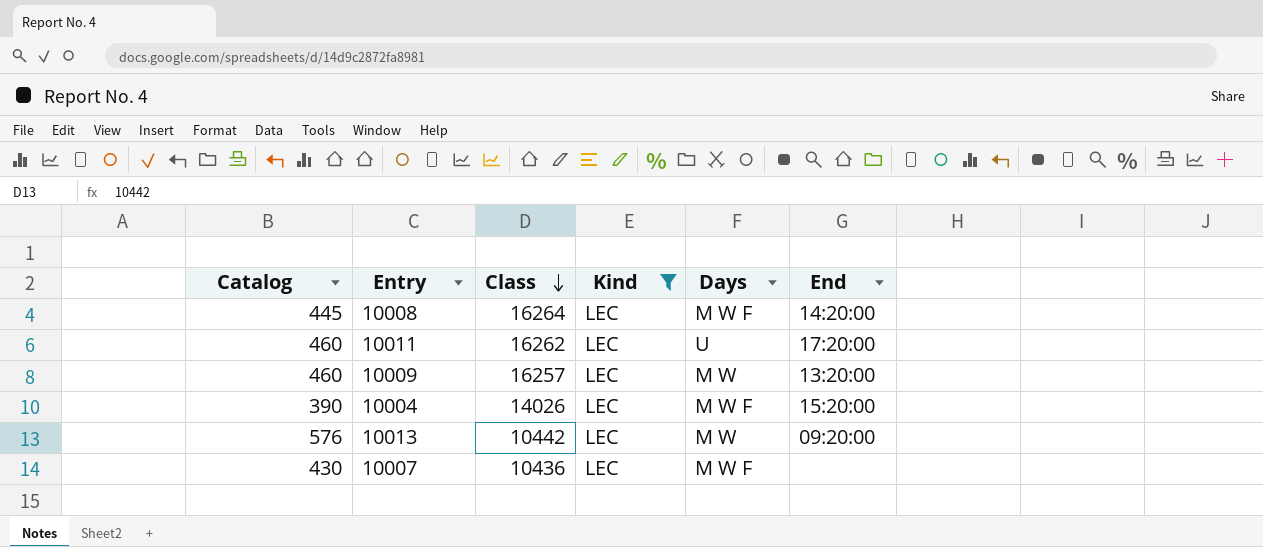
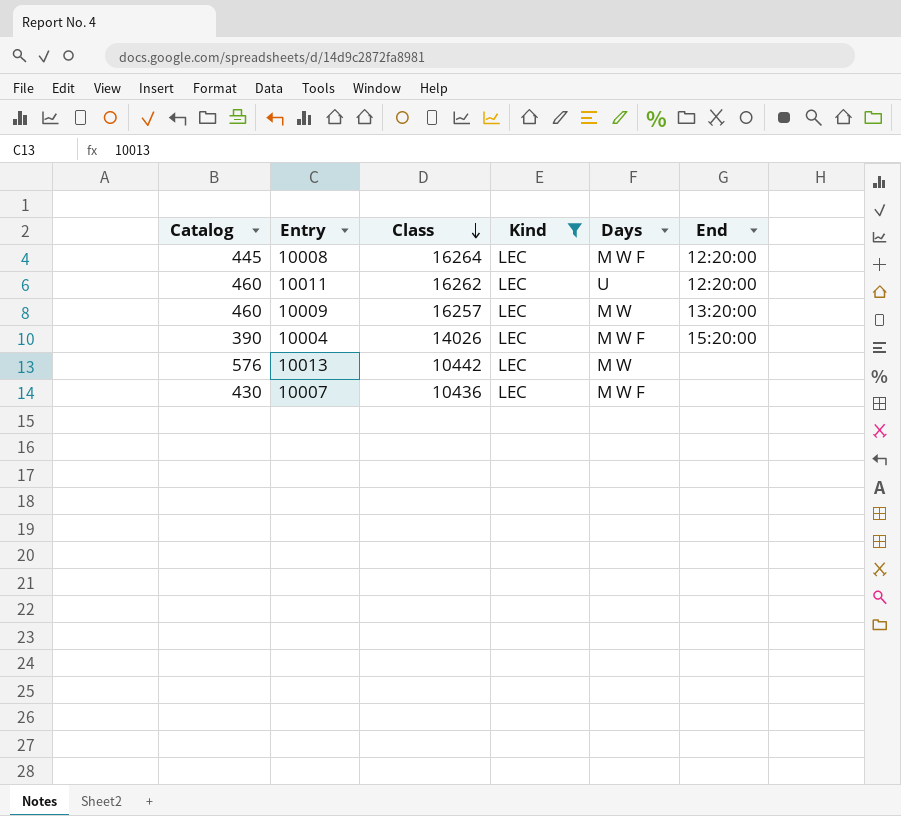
10008 | End: 14:20:00 -> 12:20:00
10011 | End: 17:20:00 -> 12:20:00
10013 | End: 09:20:00 -> none

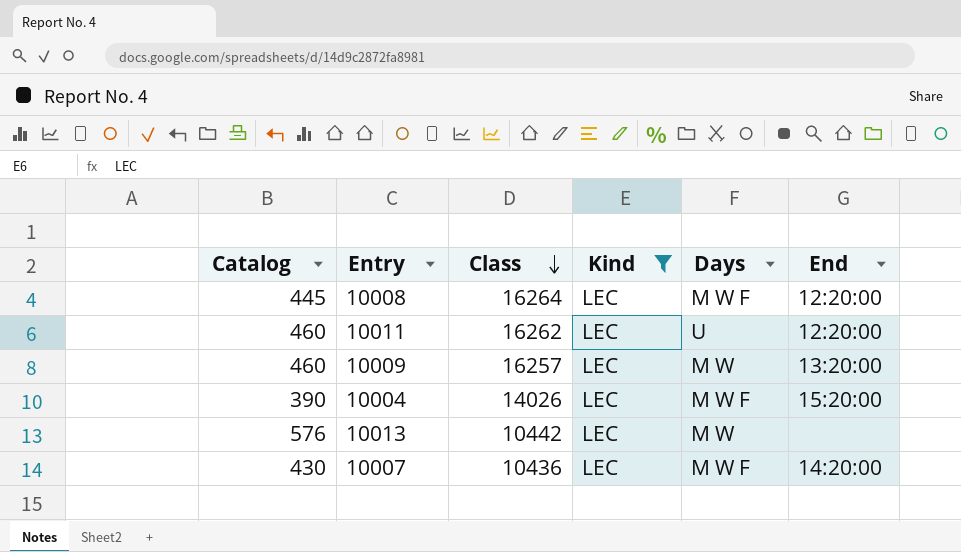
10007 | End: none -> 14:20:00

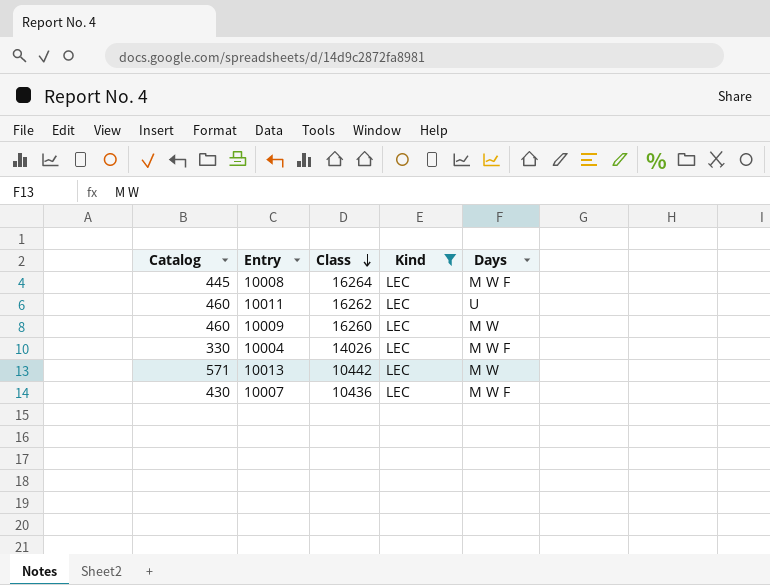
column End | position: 6 -> none
10009 | Class: 16257 -> 16260
10004 | Catalog: 390 -> 330
10013 | Catalog: 576 -> 571

